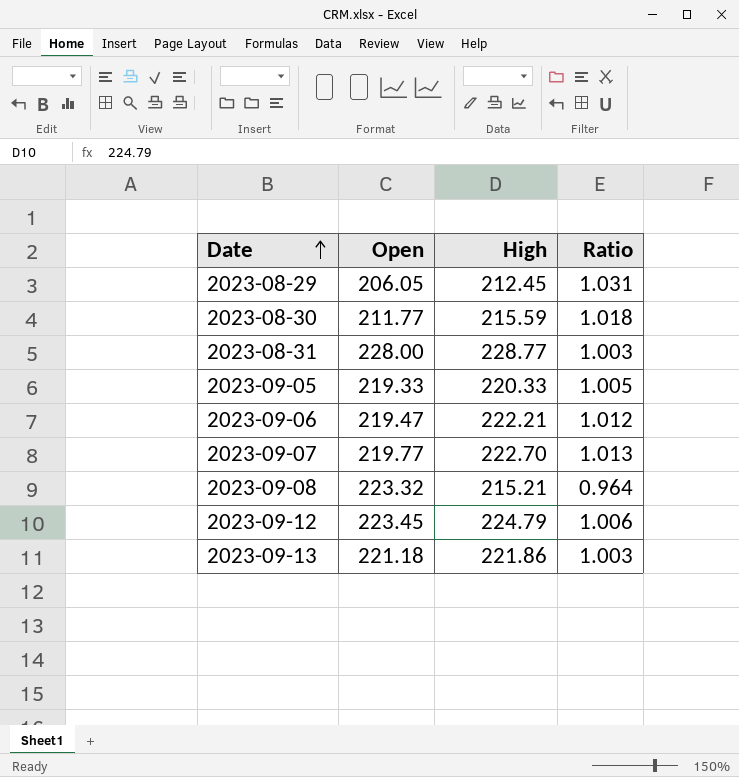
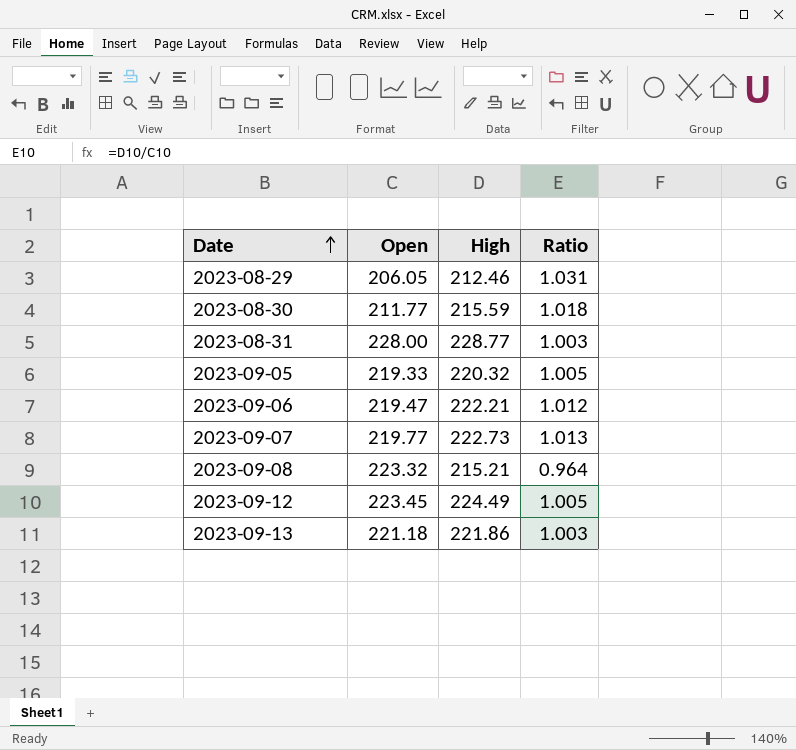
2023-08-29 | High: 212.45 -> 212.46
2023-09-05 | High: 220.33 -> 220.32
2023-09-07 | High: 222.70 -> 222.73
2023-09-12 | High: 224.79 -> 224.49
2023-09-12 | Ratio: 1.006 -> 1.005

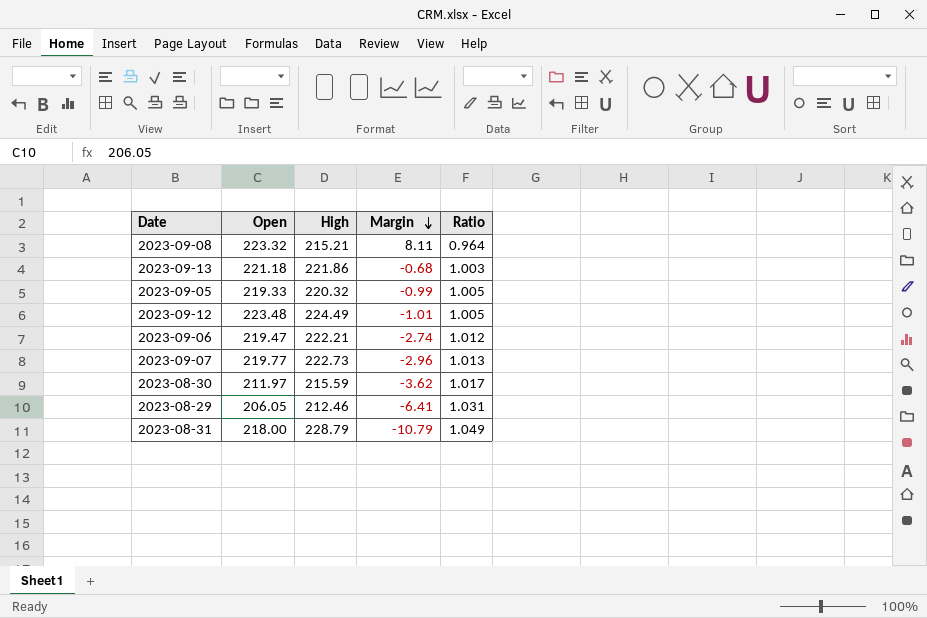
row order: Date ascending -> Margin descending
column Margin | formula: none -> [Open] - [High]
2023-09-12 | Open: 223.45 -> 223.48
2023-08-30 | Open: 211.77 -> 211.97
2023-08-30 | Ratio: 1.018 -> 1.017
2023-08-31 | Open: 228.00 -> 218.00
2023-08-31 | High: 228.77 -> 228.79
2023-08-31 | Ratio: 1.003 -> 1.049

